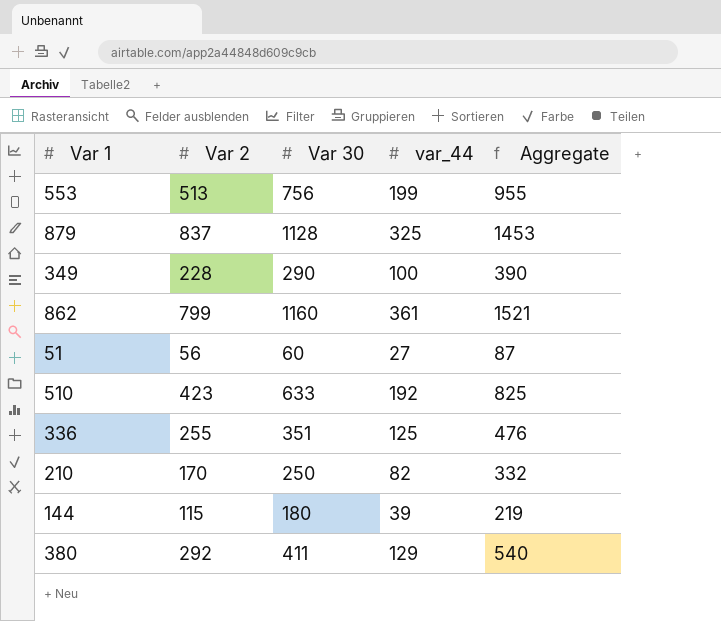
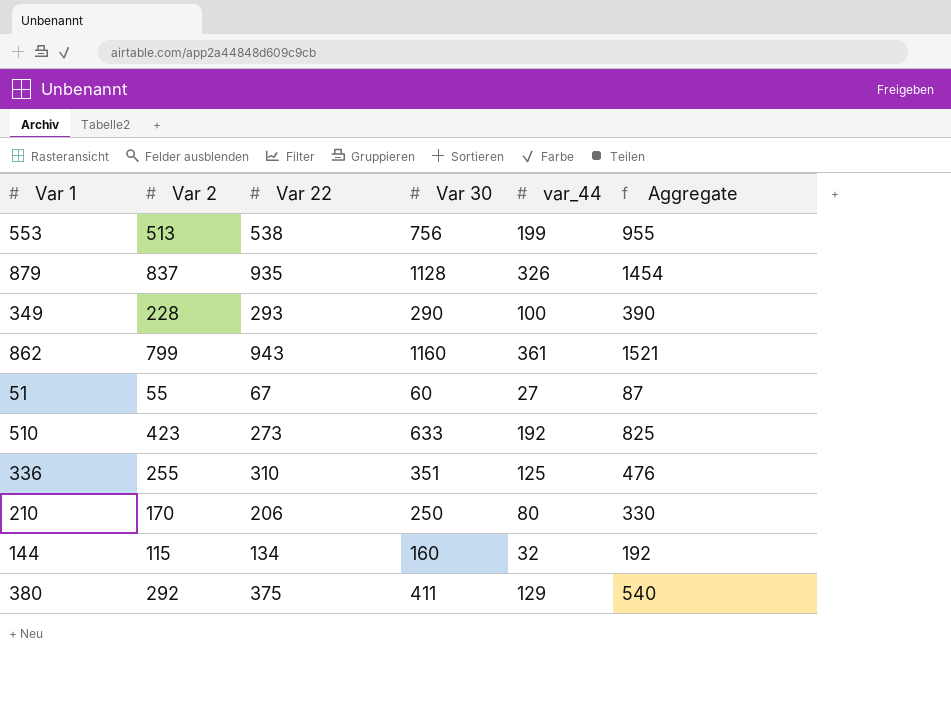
column Var 22 | position: none -> 3
879 | var_44: 325 -> 326
879 | Aggregate: 1453 -> 1454
51 | Var 2: 56 -> 55
210 | var_44: 82 -> 80
210 | Aggregate: 332 -> 330
144 | Var 30: 180 -> 160
144 | var_44: 39 -> 32
144 | Aggregate: 219 -> 192

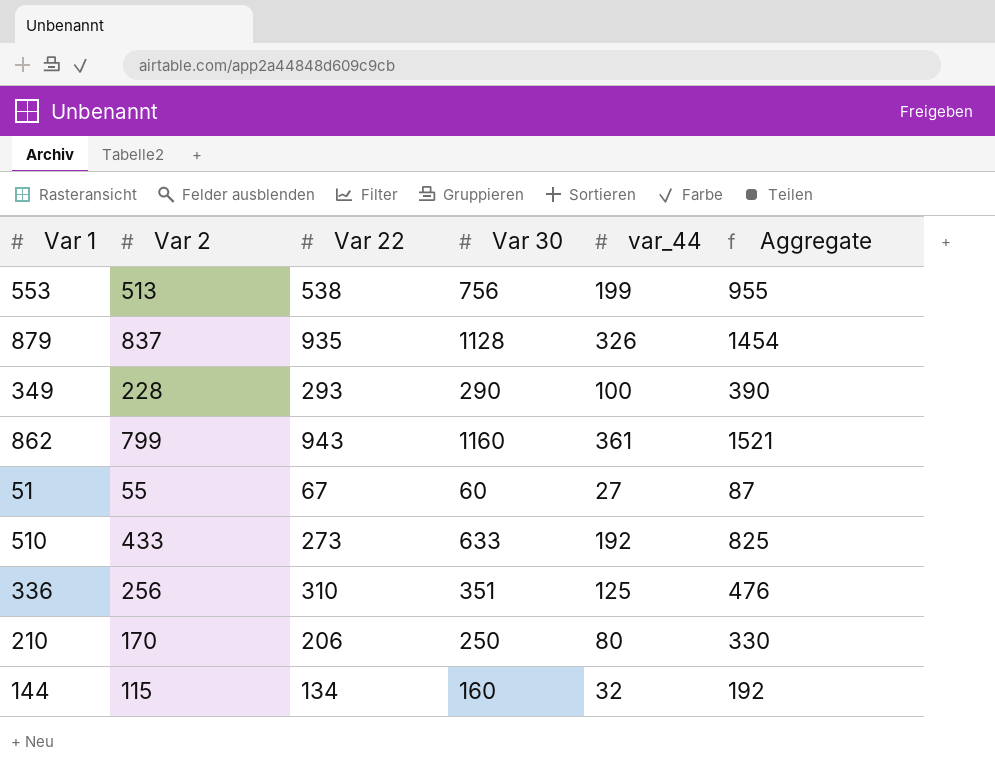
row 380: 292 | 375 | 411 | 129 | 540 -> none
510 | Var 2: 423 -> 433
336 | Var 2: 255 -> 256

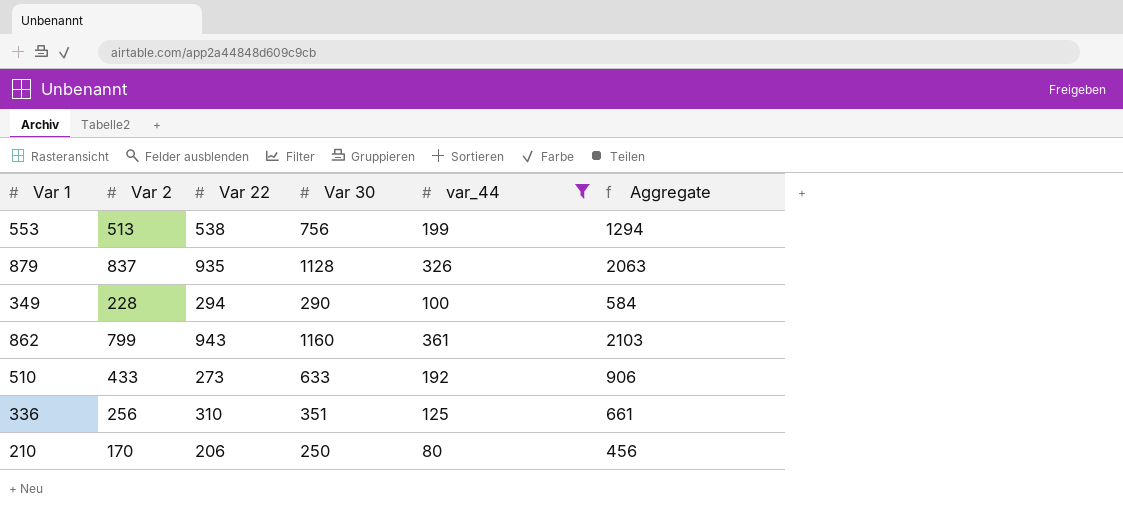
filter: none -> var_44 >= 80
column Aggregate | formula: [Var 30] + [var_44] -> [Var 22] + [Var 30]
349 | Var 22: 293 -> 294

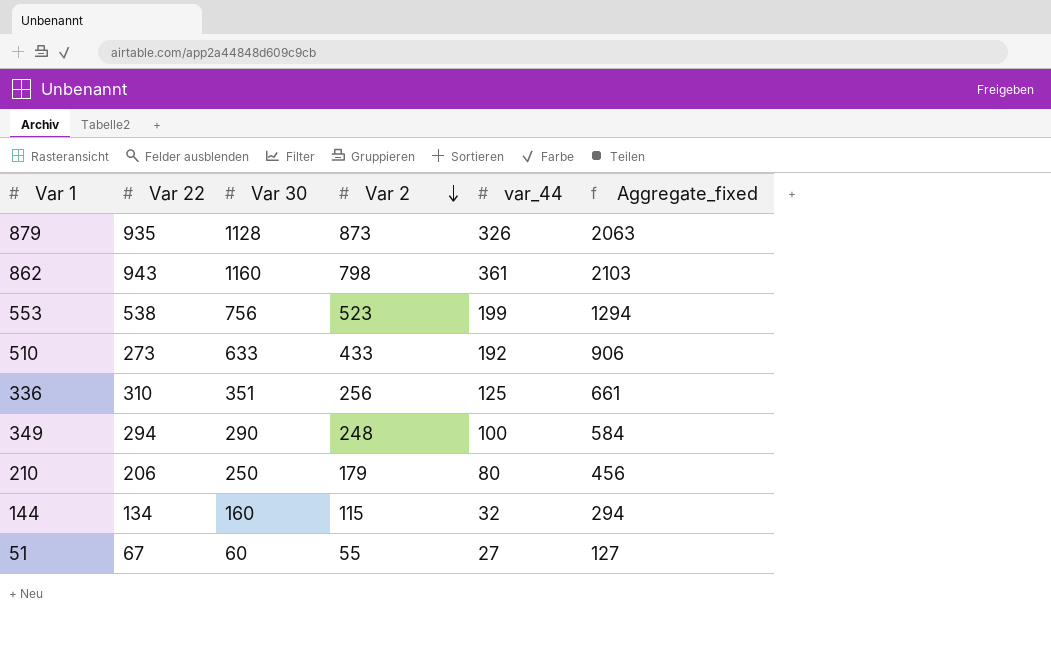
filter: var_44 >= 80 -> none
row order: none -> Var 2 descending
column Var 2 | position: 2 -> 4
column name: Aggregate -> Aggregate_fixed
879 | Var 2: 837 -> 873
862 | Var 2: 799 -> 798
553 | Var 2: 513 -> 523
349 | Var 2: 228 -> 248
210 | Var 2: 170 -> 179

